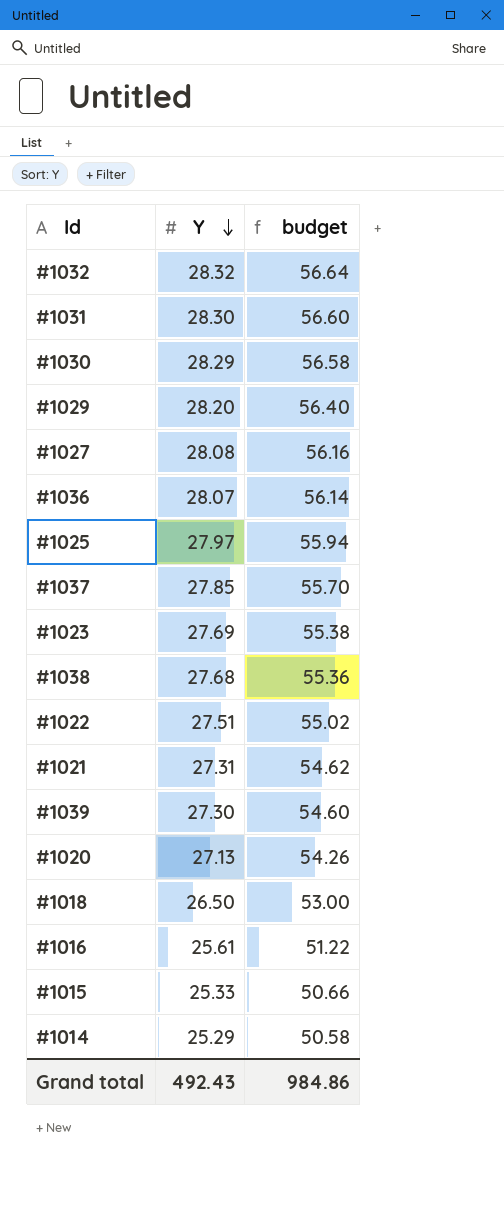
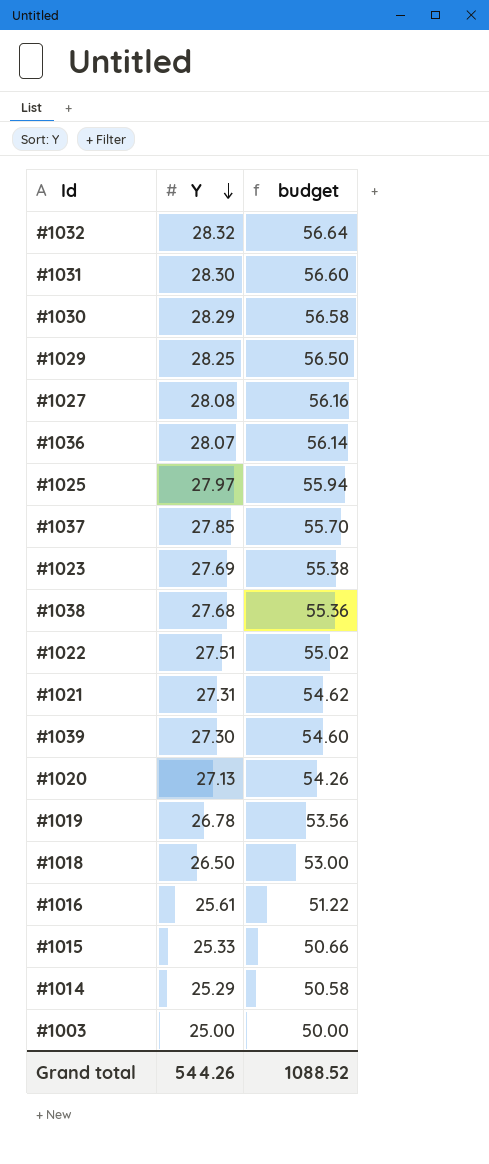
#1029 | Y: 28.20 -> 28.25
#1029 | budget: 56.40 -> 56.50
row #1019: none -> 26.78 | 53.56
row #1003: none -> 25.00 | 50.00
Grand total | Y: 492.43 -> 544.26
Grand total | budget: 984.86 -> 1088.52

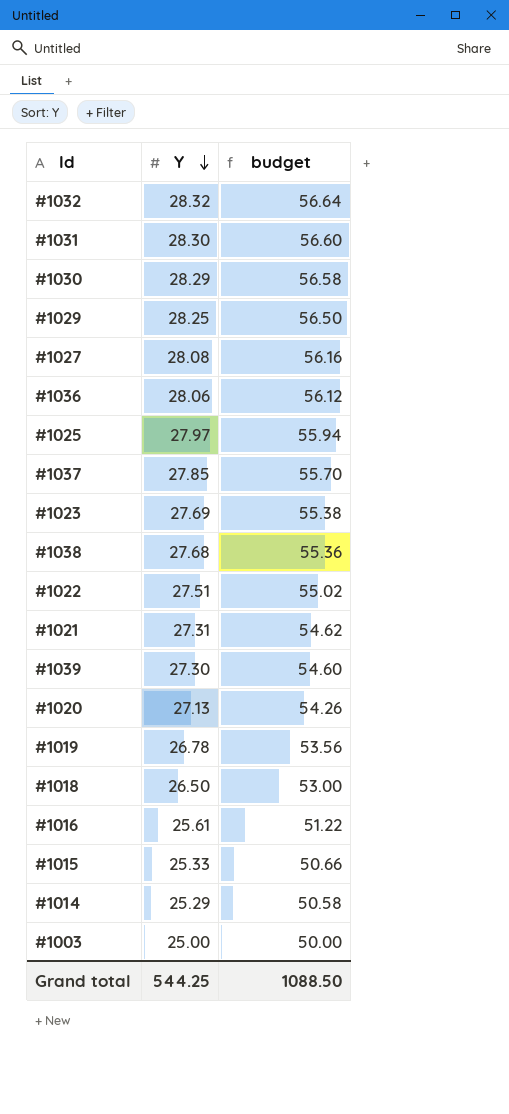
#1036 | Y: 28.07 -> 28.06
#1036 | budget: 56.14 -> 56.12
Grand total | Y: 544.26 -> 544.25
Grand total | budget: 1088.52 -> 1088.50

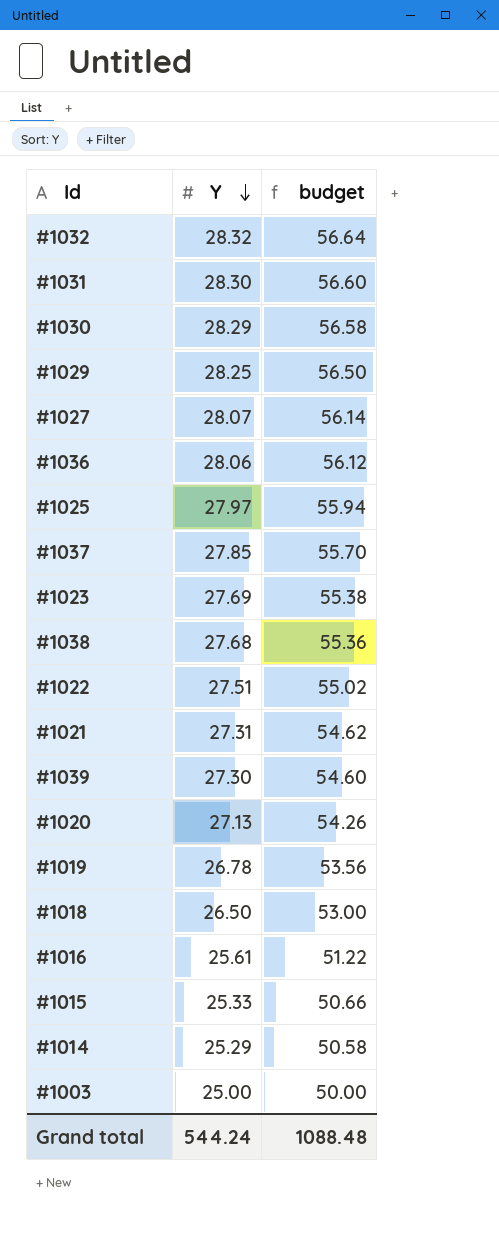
#1027 | Y: 28.08 -> 28.07
#1027 | budget: 56.16 -> 56.14
Grand total | Y: 544.25 -> 544.24
Grand total | budget: 1088.50 -> 1088.48

